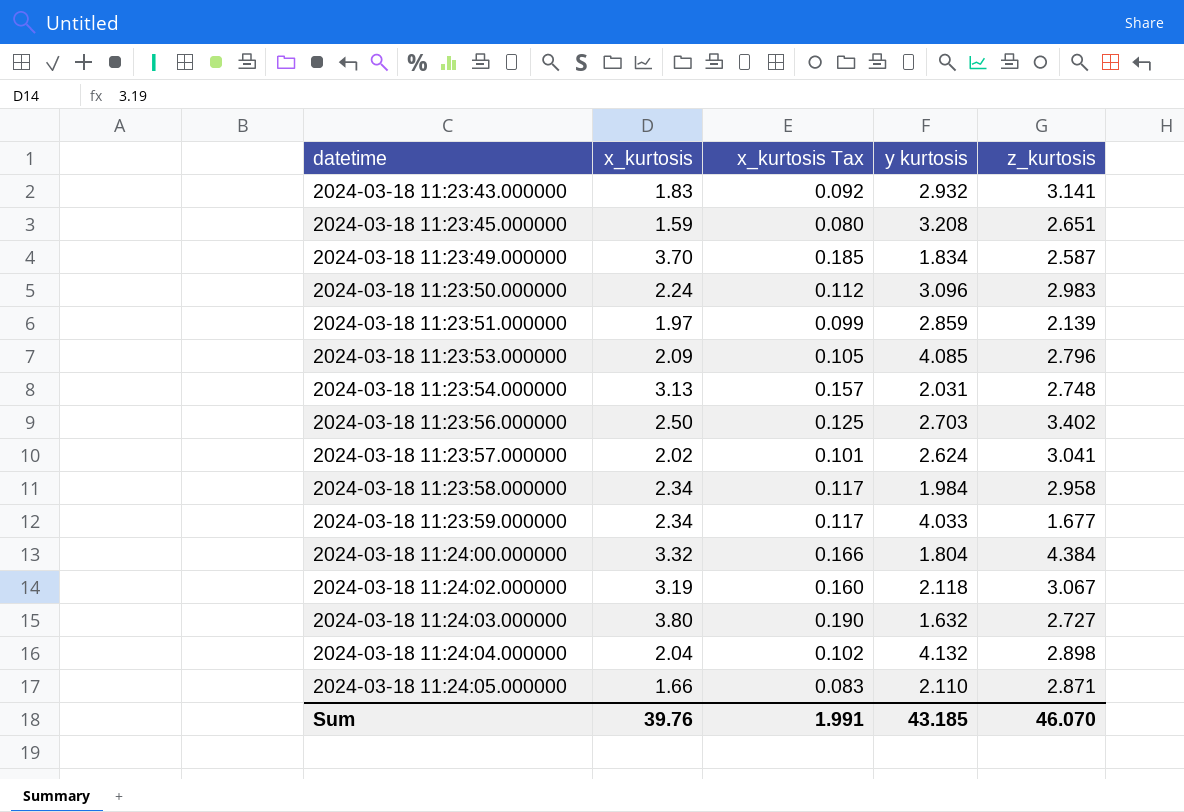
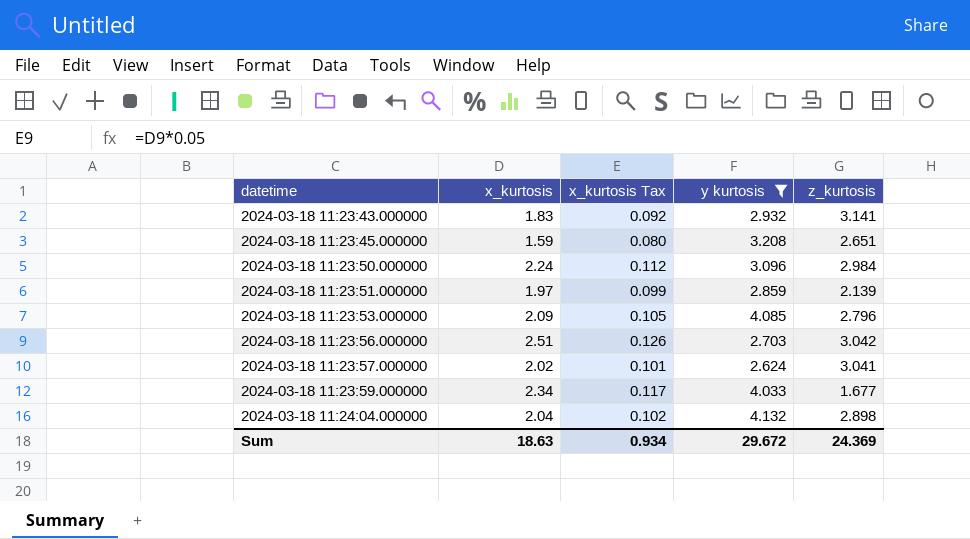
filter: none -> y kurtosis >= 2.624
2024-03-18 11:23:50.000000 | z_kurtosis: 2.983 -> 2.984
2024-03-18 11:23:56.000000 | x_kurtosis: 2.50 -> 2.51
2024-03-18 11:23:56.000000 | x_kurtosis Tax: 0.125 -> 0.126
2024-03-18 11:23:56.000000 | z_kurtosis: 3.402 -> 3.042
Sum | x_kurtosis: 39.76 -> 18.63
Sum | x_kurtosis Tax: 1.991 -> 0.934
Sum | y kurtosis: 43.185 -> 29.672
Sum | z_kurtosis: 46.070 -> 24.369

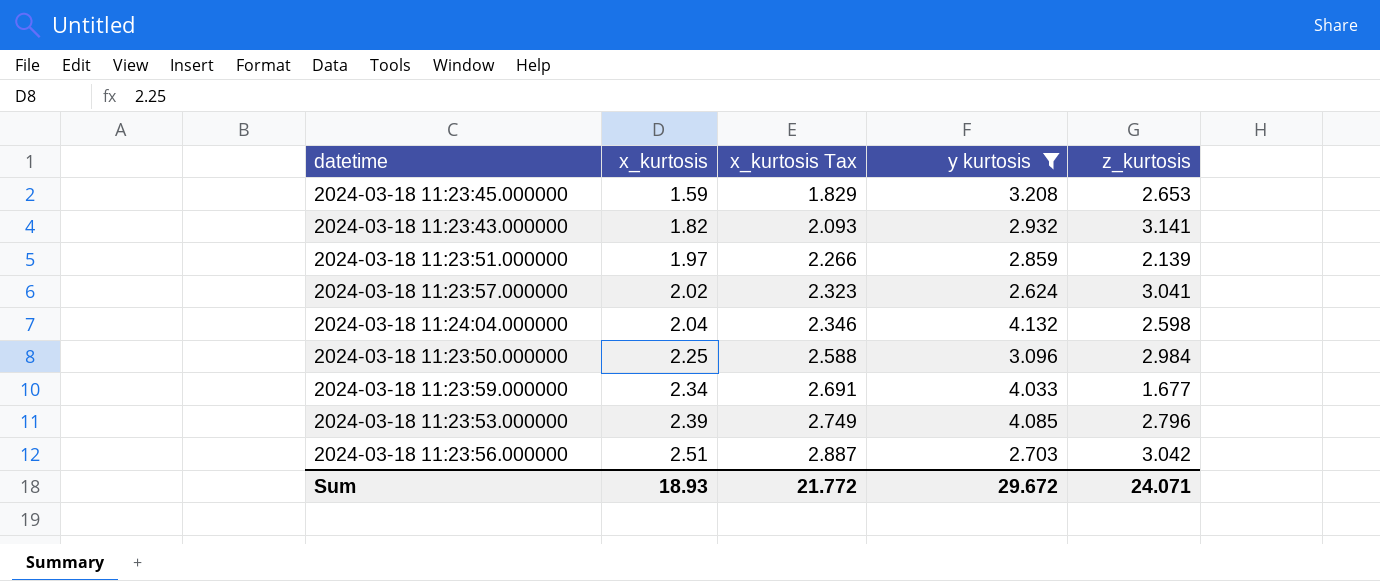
row order: datetime ascending -> x_kurtosis ascending
column x_kurtosis Tax | formula: [x_kurtosis] * 0.05 -> [x_kurtosis] * 1.15
2024-03-18 11:23:45.000000 | z_kurtosis: 2.651 -> 2.653
2024-03-18 11:23:43.000000 | x_kurtosis: 1.83 -> 1.82
2024-03-18 11:24:04.000000 | z_kurtosis: 2.898 -> 2.598
2024-03-18 11:23:50.000000 | x_kurtosis: 2.24 -> 2.25
2024-03-18 11:23:53.000000 | x_kurtosis: 2.09 -> 2.39
Sum | x_kurtosis: 18.63 -> 18.93
Sum | x_kurtosis Tax: 0.934 -> 21.772
Sum | z_kurtosis: 24.369 -> 24.071

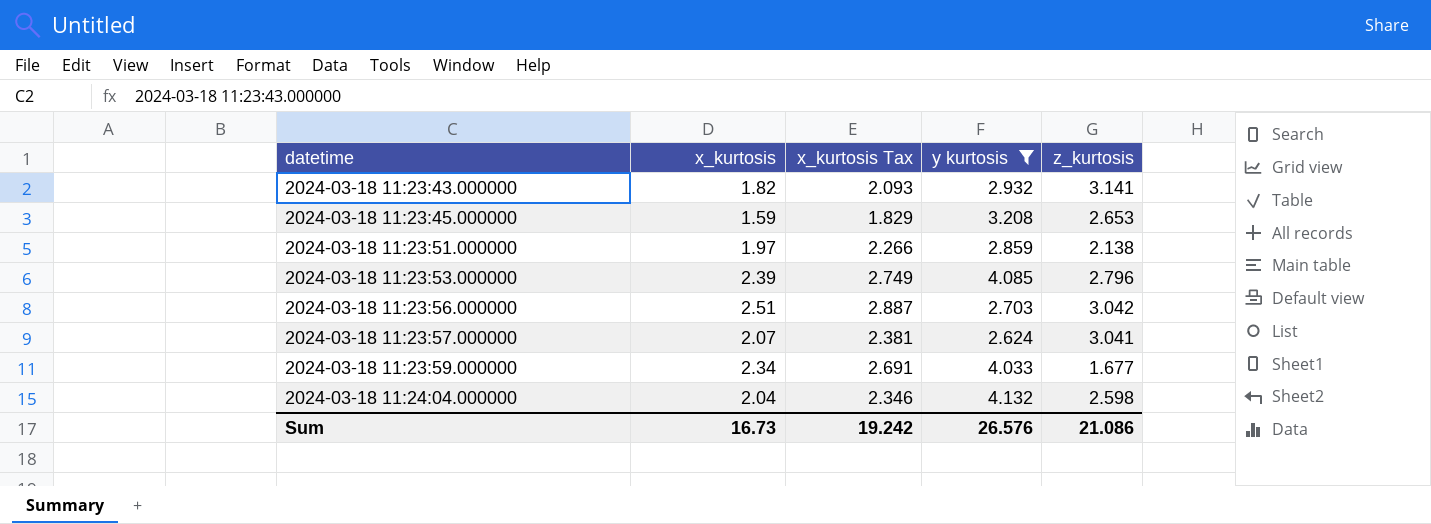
row order: x_kurtosis ascending -> datetime ascending
row 2024-03-18 11:23:50.000000: 2.25 | 2.588 | 3.096 | 2.984 -> none
2024-03-18 11:23:51.000000 | z_kurtosis: 2.139 -> 2.138
2024-03-18 11:23:57.000000 | x_kurtosis: 2.02 -> 2.07
2024-03-18 11:23:57.000000 | x_kurtosis Tax: 2.323 -> 2.381
Sum | x_kurtosis: 18.93 -> 16.73
Sum | x_kurtosis Tax: 21.772 -> 19.242
Sum | y kurtosis: 29.672 -> 26.576
Sum | z_kurtosis: 24.071 -> 21.086

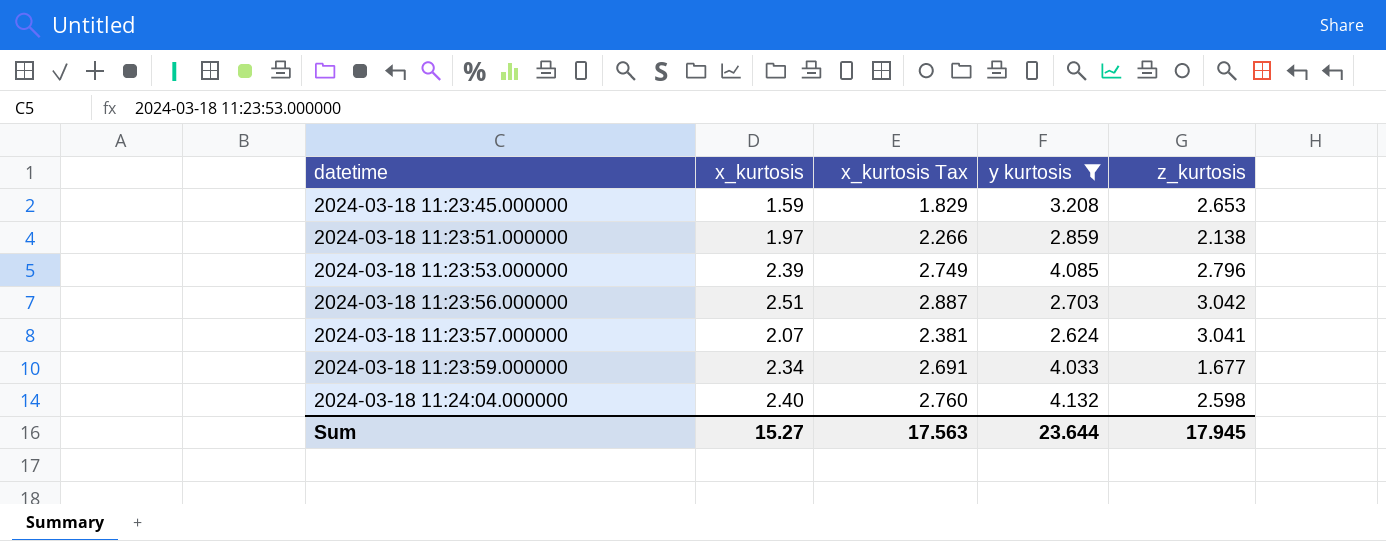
row 2024-03-18 11:23:43.000000: 1.82 | 2.093 | 2.932 | 3.141 -> none
2024-03-18 11:24:04.000000 | x_kurtosis: 2.04 -> 2.40
2024-03-18 11:24:04.000000 | x_kurtosis Tax: 2.346 -> 2.760
Sum | x_kurtosis: 16.73 -> 15.27
Sum | x_kurtosis Tax: 19.242 -> 17.563
Sum | y kurtosis: 26.576 -> 23.644
Sum | z_kurtosis: 21.086 -> 17.945

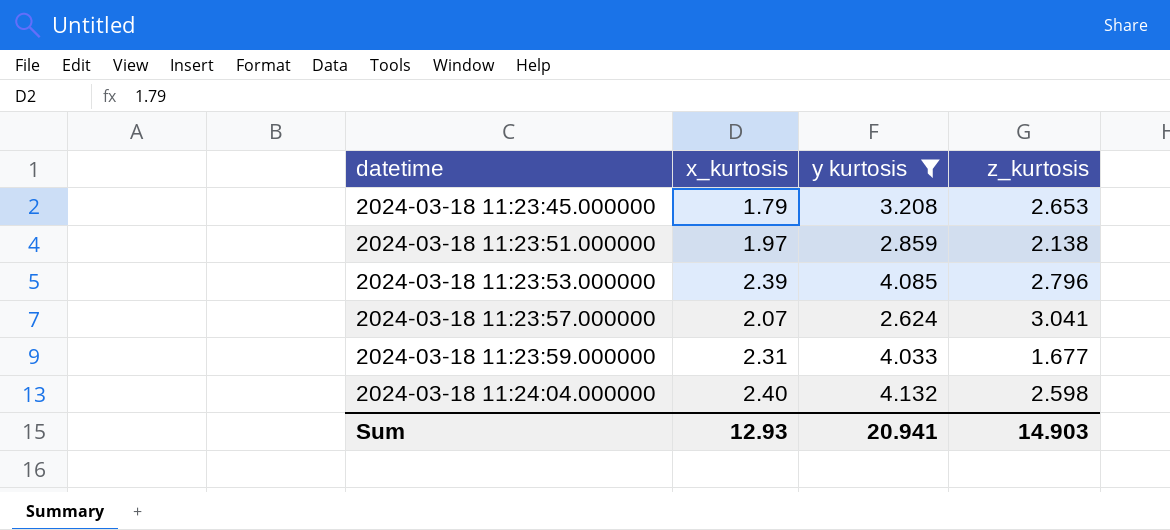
column x_kurtosis Tax | formula: [x_kurtosis] * 1.15 -> none
row 2024-03-18 11:23:56.000000: 2.51 | 2.887 | 2.703 | 3.042 -> none
2024-03-18 11:23:45.000000 | x_kurtosis: 1.59 -> 1.79
2024-03-18 11:23:59.000000 | x_kurtosis: 2.34 -> 2.31
Sum | x_kurtosis: 15.27 -> 12.93
Sum | y kurtosis: 23.644 -> 20.941
Sum | z_kurtosis: 17.945 -> 14.903

